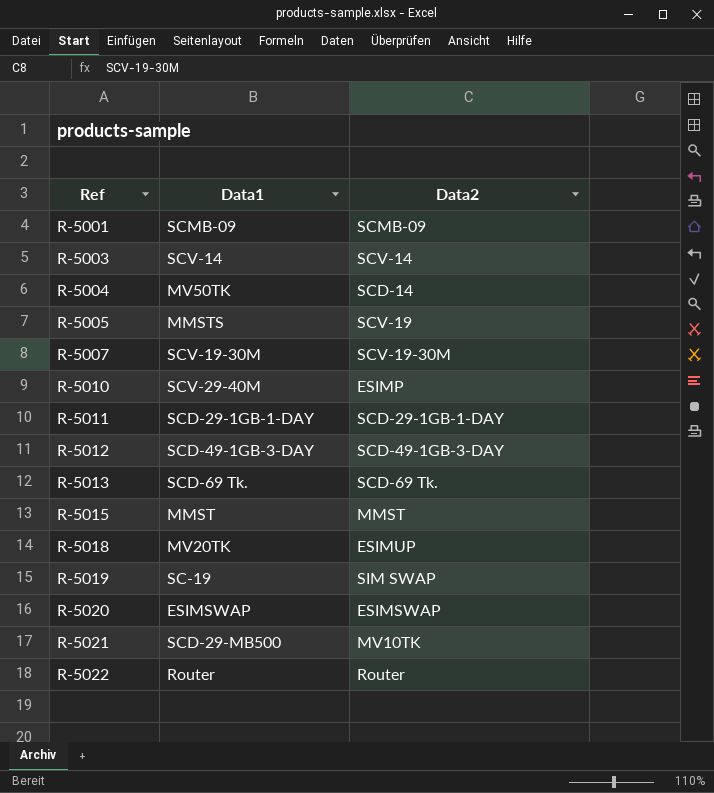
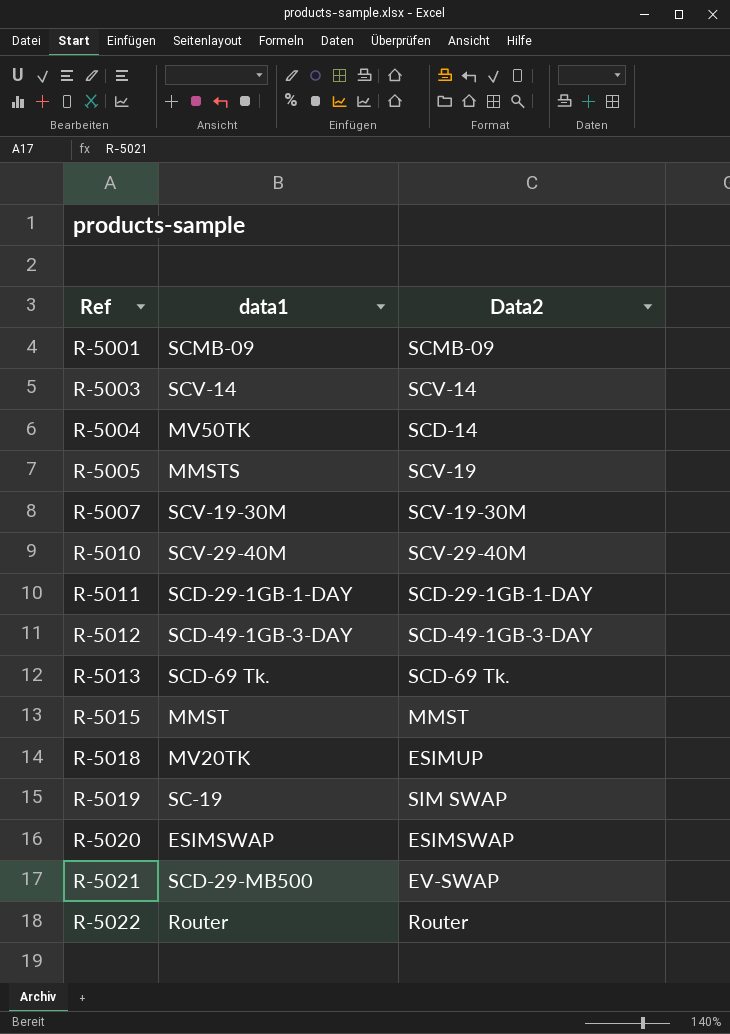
column name: Data1 -> data1
R-5010 | Data2: ESIMP -> SCV-29-40M
R-5021 | Data2: MV10TK -> EV-SWAP

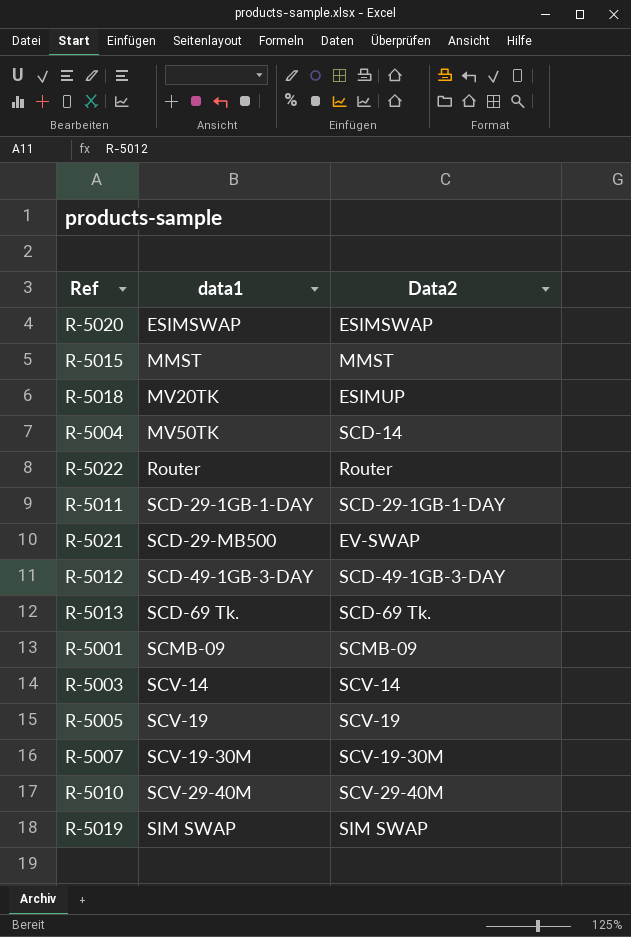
row order: Ref ascending -> data1 ascending
R-5005 | data1: MMSTS -> SCV-19
R-5019 | data1: SC-19 -> SIM SWAP

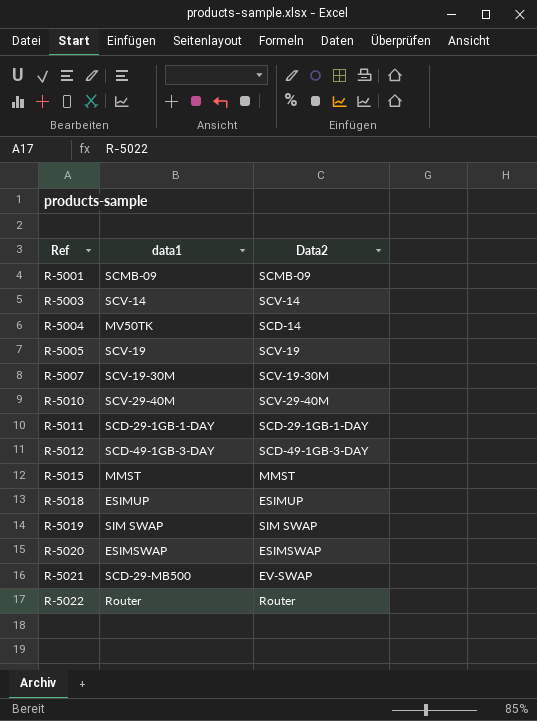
row order: data1 ascending -> Ref ascending
row R-5013: SCD-69 Tk. | SCD-69 Tk. -> none
R-5018 | data1: MV20TK -> ESIMUP

